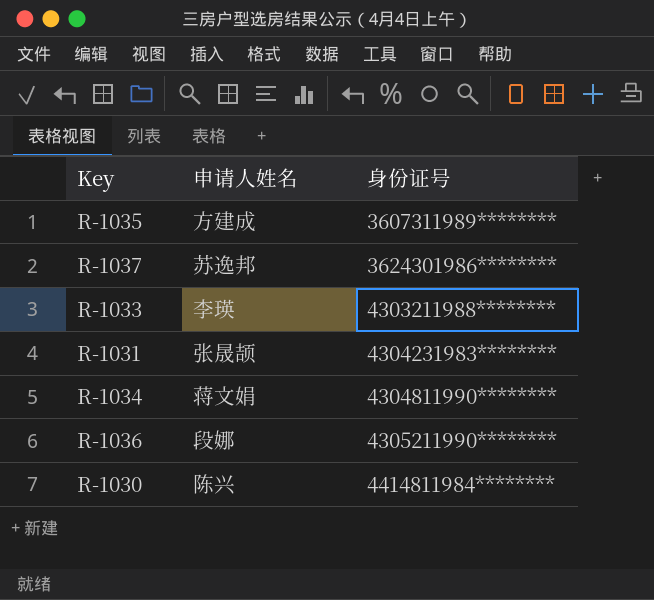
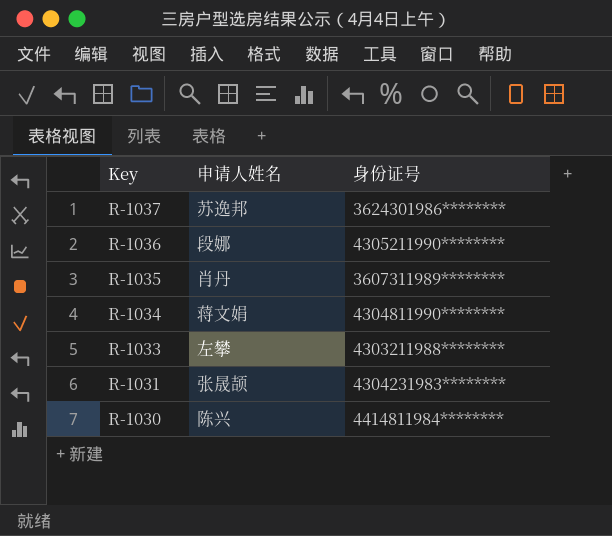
row order: 身份证号 ascending -> Key descending
R-1035 | 申请人姓名: 方建成 -> 肖丹
R-1033 | 申请人姓名: 李瑛 -> 左攀

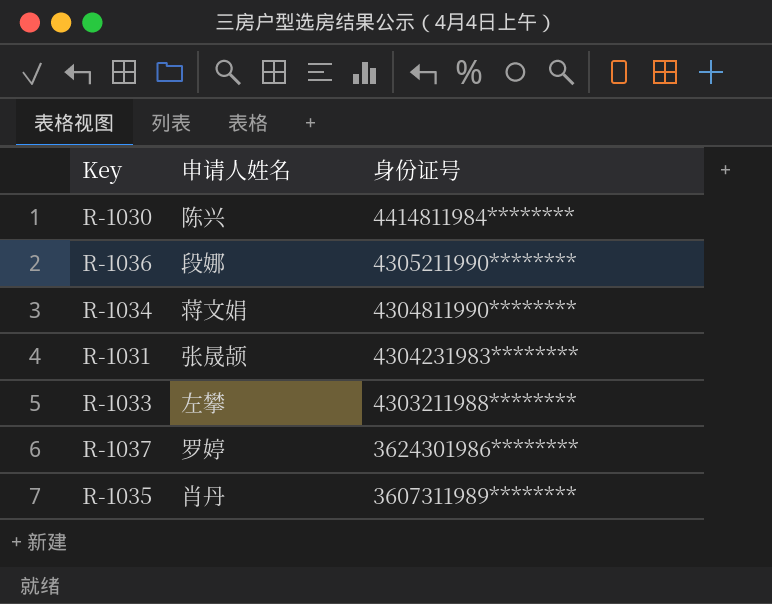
row order: Key descending -> 身份证号 descending
R-1037 | 申请人姓名: 苏逸邦 -> 罗婷

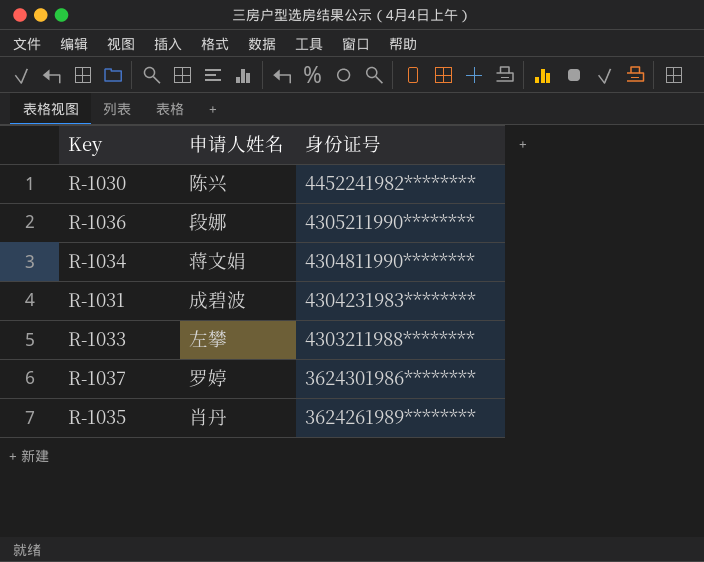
R-1030 | 身份证号: 4414811984******** -> 4452241982********
R-1031 | 申请人姓名: 张晟颉 -> 成碧波
R-1035 | 身份证号: 3607311989******** -> 3624261989********

